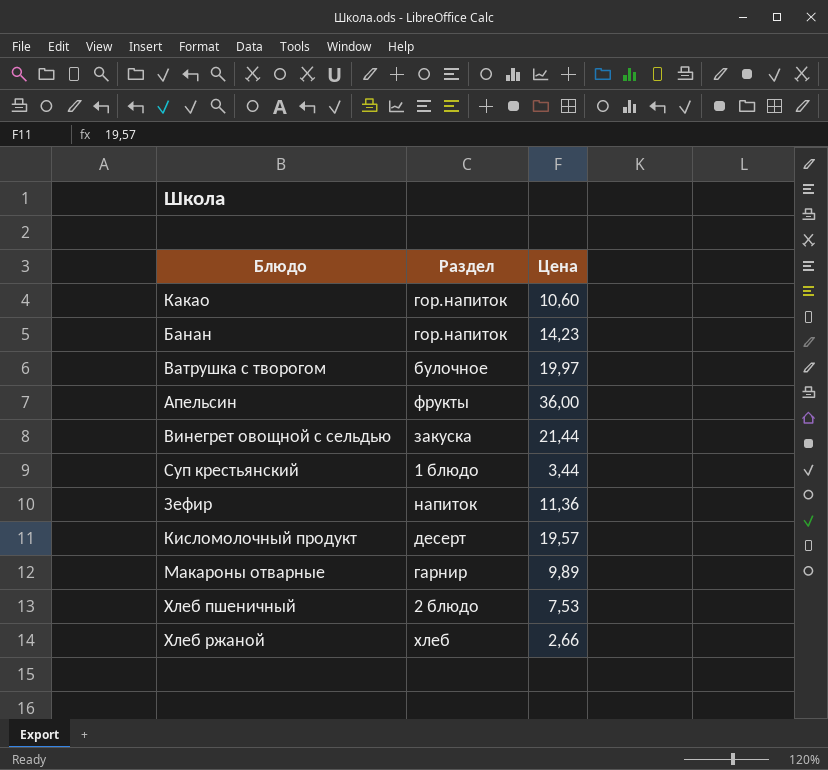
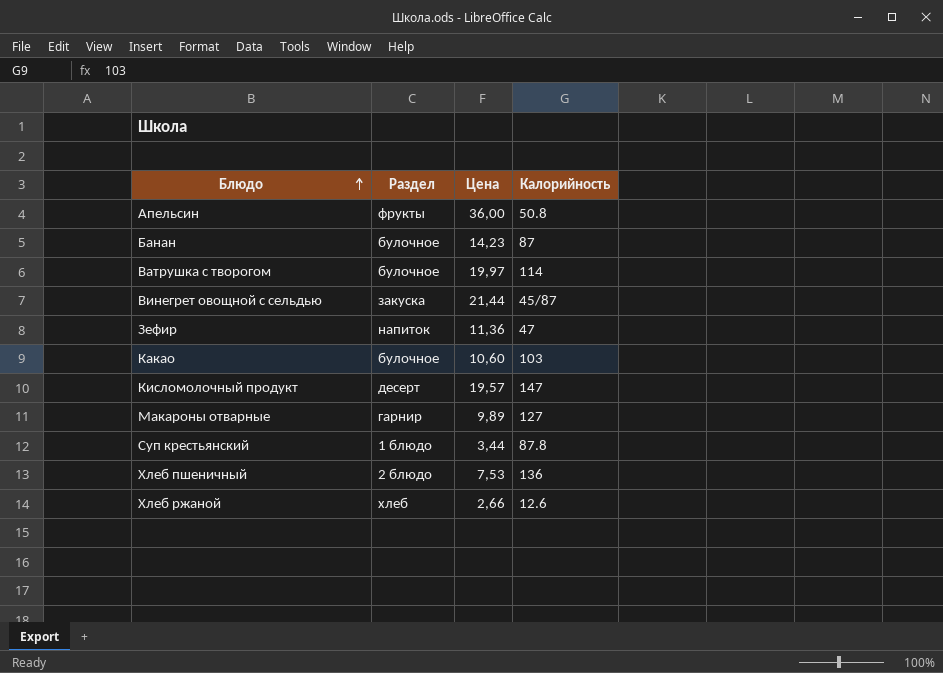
row order: none -> Блюдо ascending
column Калорийность | position: none -> 4
Банан | Раздел: гор.напиток -> булочное
Какао | Раздел: гор.напиток -> булочное

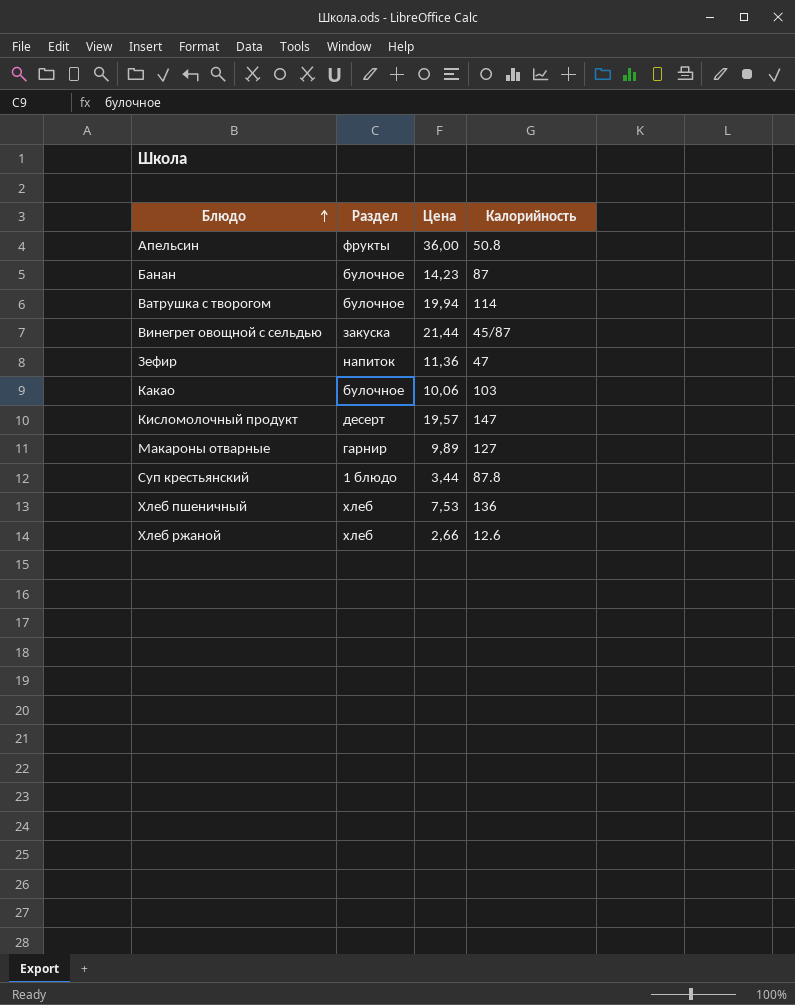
Ватрушка с творогом | Цена: 19,97 -> 19,94
Какао | Цена: 10,60 -> 10,06
Хлеб пшеничный | Раздел: 2 блюдо -> хлеб

